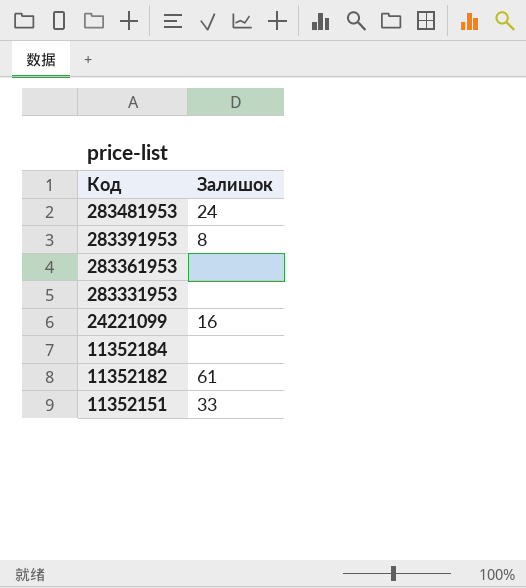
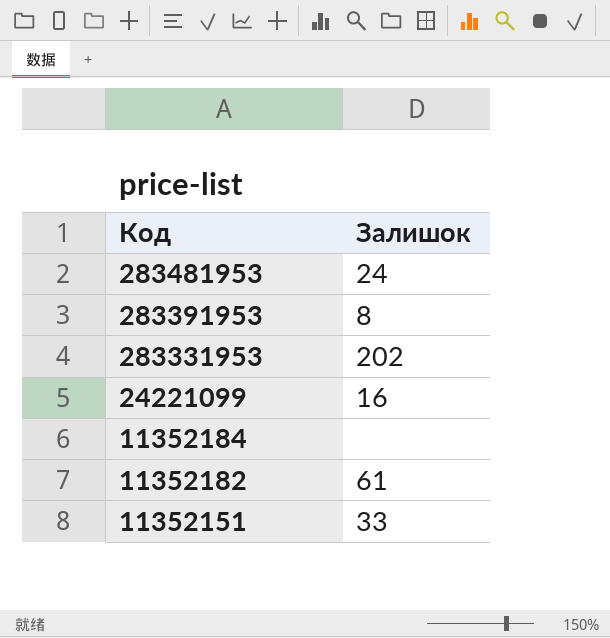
row 283361953: none -> none
283331953 | Залишок: none -> 202

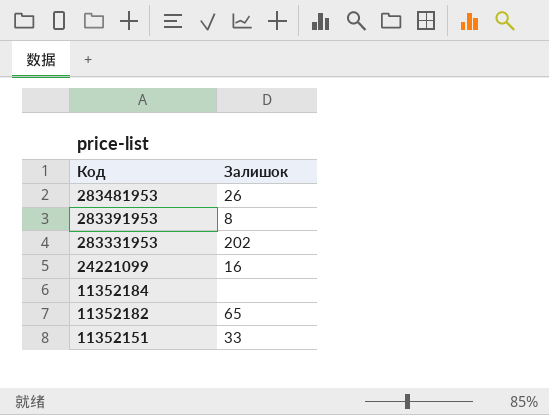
283481953 | Залишок: 24 -> 26
11352182 | Залишок: 61 -> 65

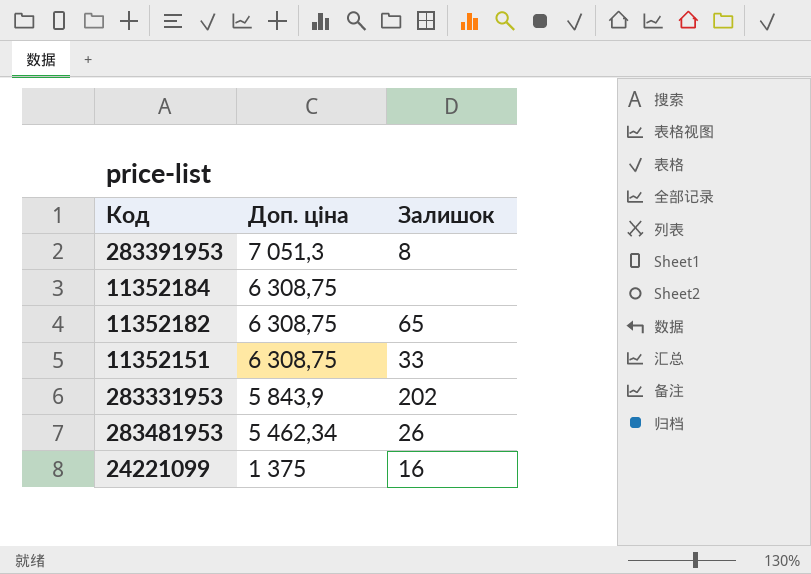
row order: Код descending -> Доп. ціна descending
column Доп. ціна | position: none -> 2

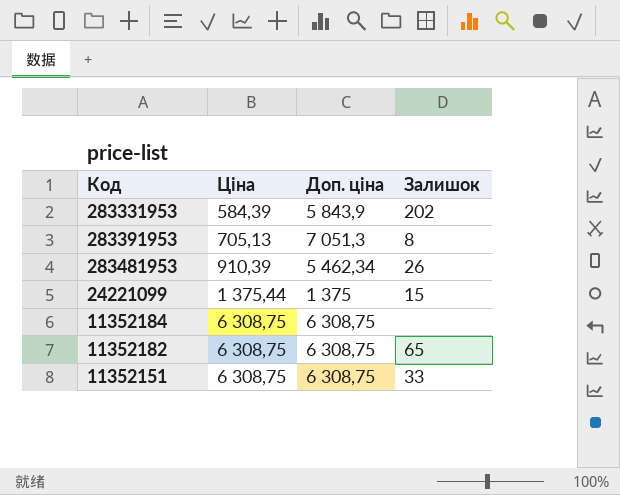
row order: Доп. ціна descending -> Ціна ascending
column Ціна | position: none -> 2
24221099 | Залишок: 16 -> 15

